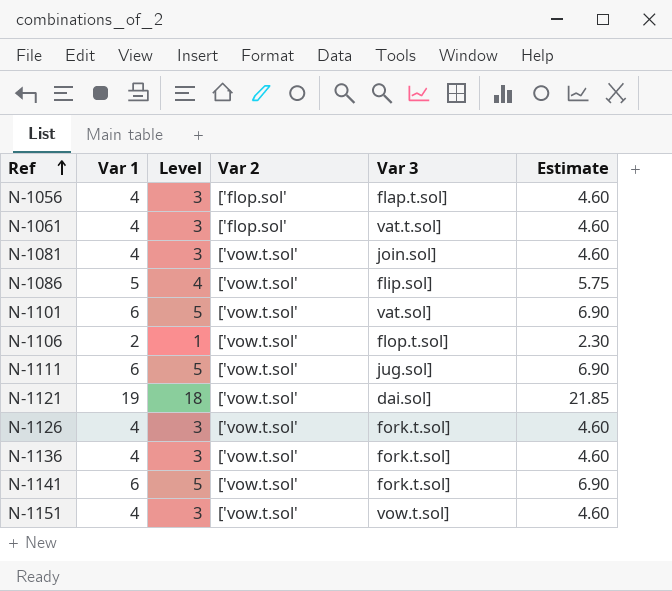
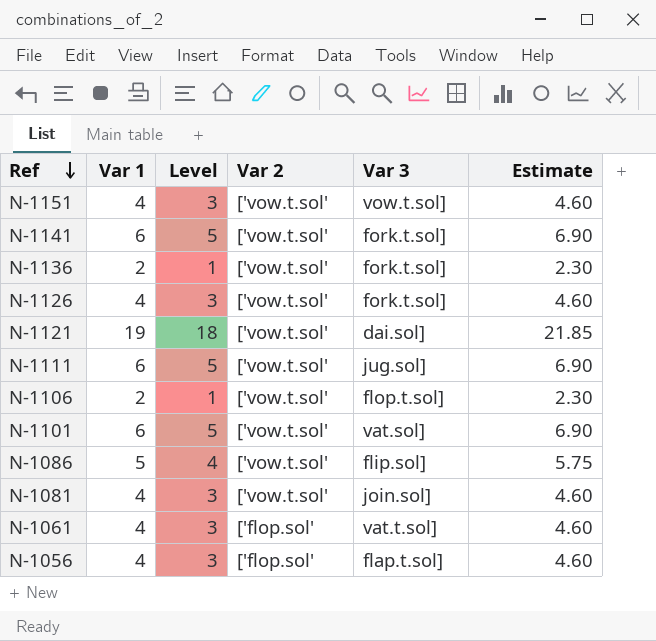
row order: Ref ascending -> Ref descending
N-1136 | Var 1: 4 -> 2
N-1136 | Level: 3 -> 1
N-1136 | Estimate: 4.60 -> 2.30

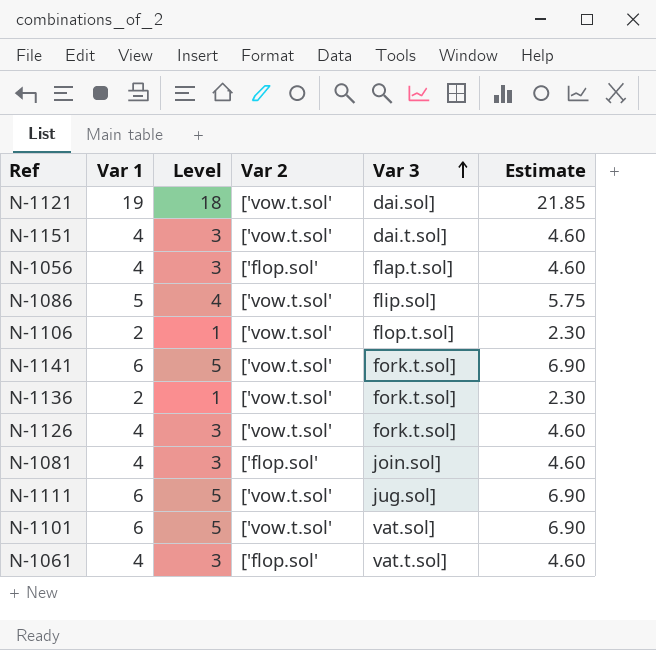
row order: Ref descending -> Var 3 ascending
N-1151 | Var 3: vow.t.sol] -> dai.t.sol]
N-1081 | Var 2: ['vow.t.sol' -> ['flop.sol'

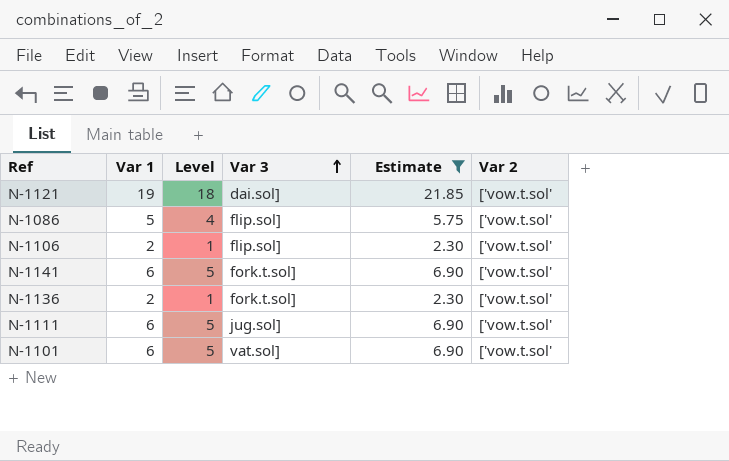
filter: none -> Estimate != 4.60
column Var 2 | position: 4 -> 6
N-1106 | Var 3: flop.t.sol] -> flip.sol]

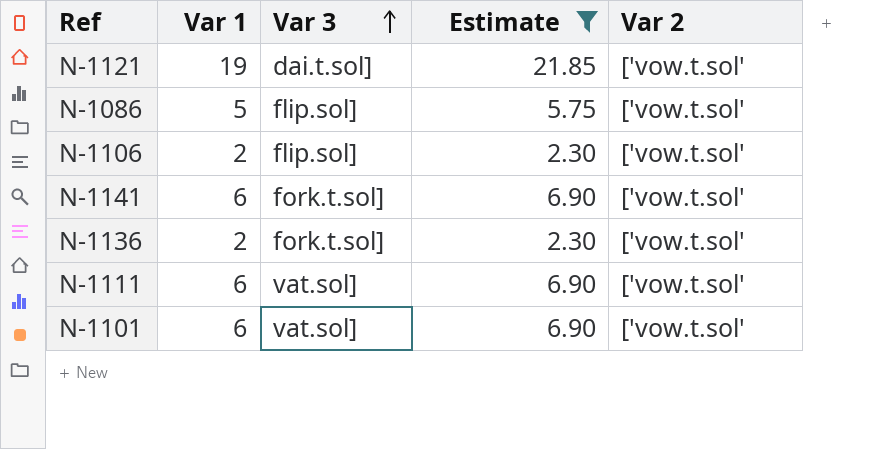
column Level | formula: [Var 1] - 1 -> none
N-1121 | Var 3: dai.sol] -> dai.t.sol]
N-1111 | Var 3: jug.sol] -> vat.sol]

